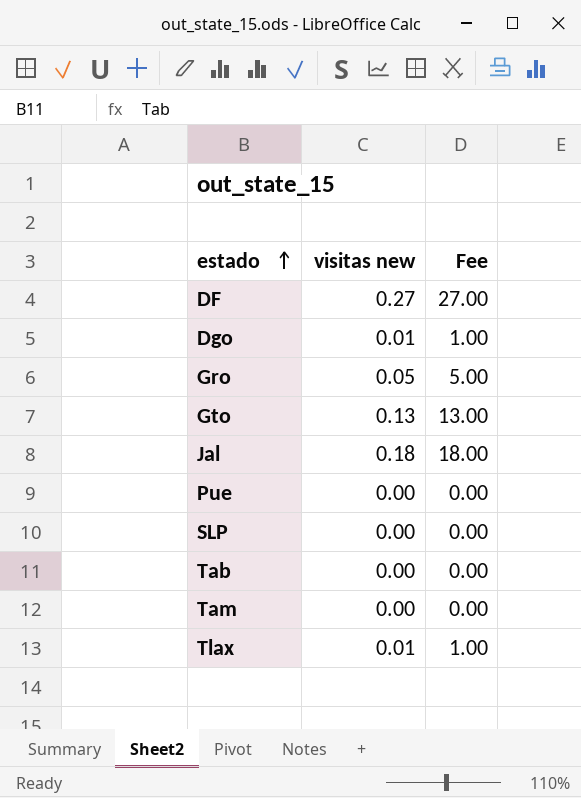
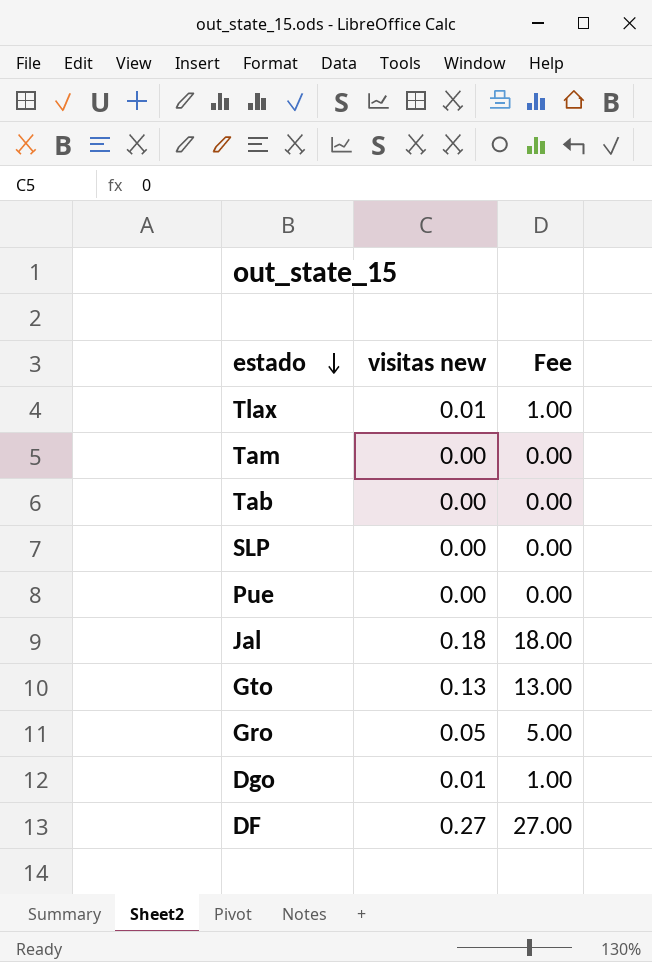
row order: estado ascending -> estado descending

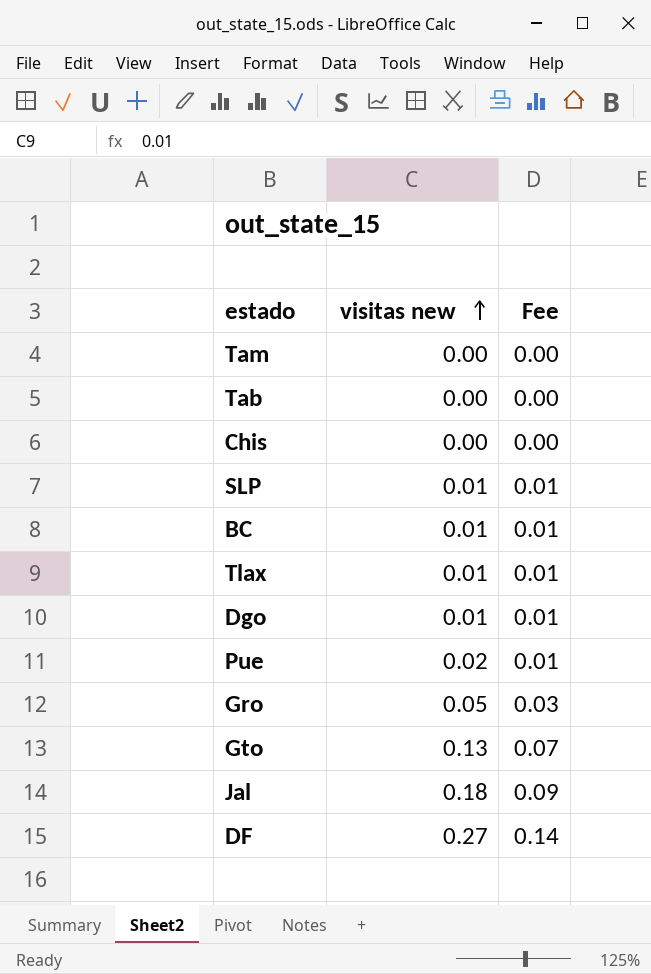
row order: estado descending -> visitas new ascending
column Fee | formula: [visitas new] * 100 -> [visitas new] * 0.5
row Chis: none -> 0.00 | 0.00
SLP | visitas new: 0.00 -> 0.01
row BC: none -> 0.01 | 0.01
Pue | visitas new: 0.00 -> 0.02

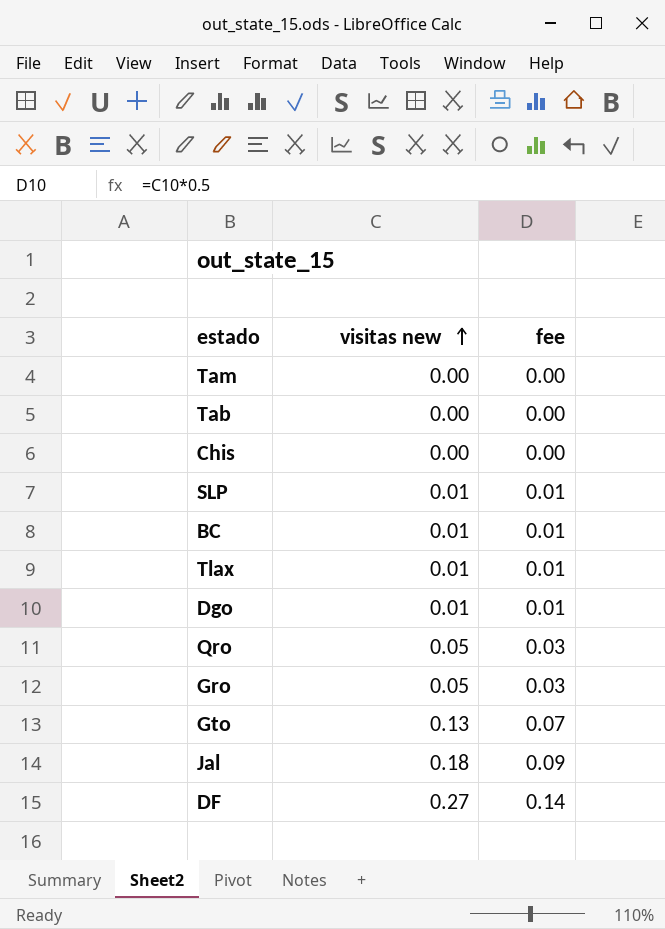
column name: Fee -> fee
row Pue: 0.02 | 0.01 -> none
row Qro: none -> 0.05 | 0.03

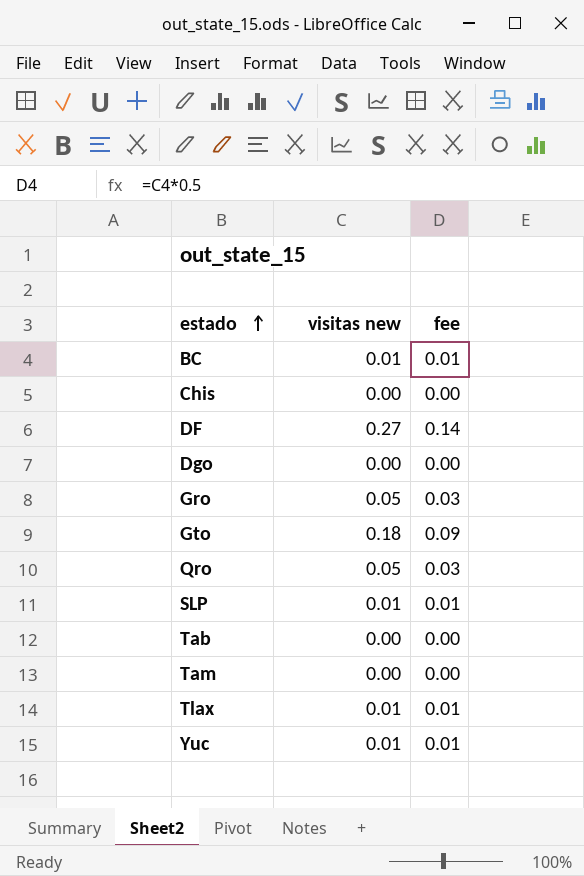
row order: visitas new ascending -> estado ascending
row Jal: 0.18 | 0.09 -> none
Dgo | visitas new: 0.01 -> 0.00
Dgo | fee: 0.01 -> 0.00
Gto | visitas new: 0.13 -> 0.18
Gto | fee: 0.07 -> 0.09
row Yuc: none -> 0.01 | 0.01

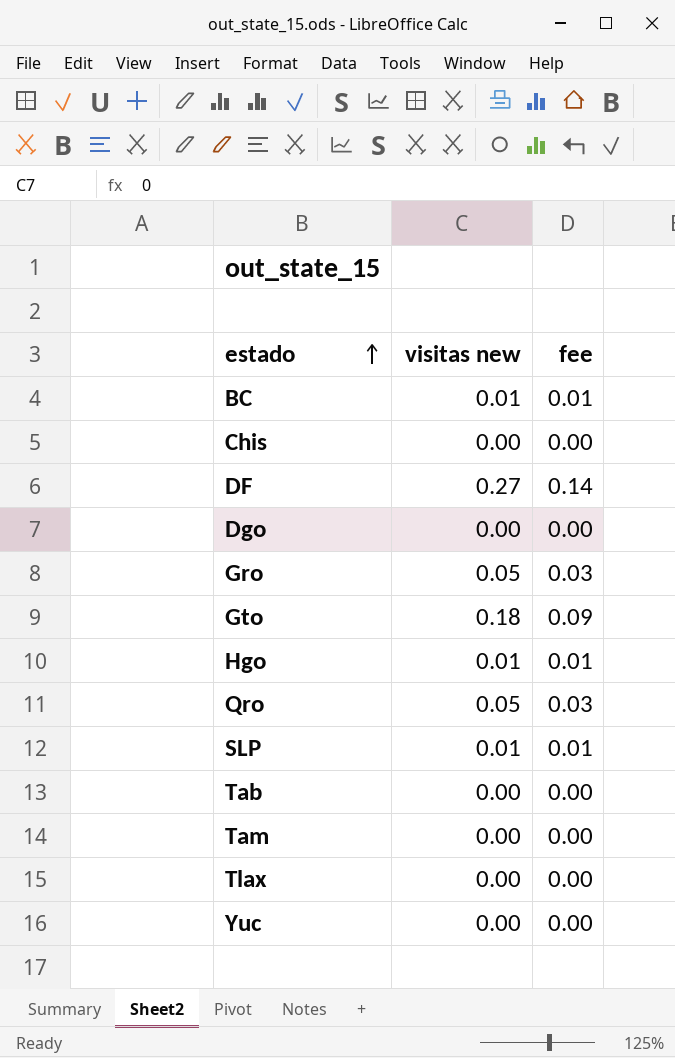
row Hgo: none -> 0.01 | 0.01
Tlax | visitas new: 0.01 -> 0.00
Tlax | fee: 0.01 -> 0.00
Yuc | visitas new: 0.01 -> 0.00
Yuc | fee: 0.01 -> 0.00

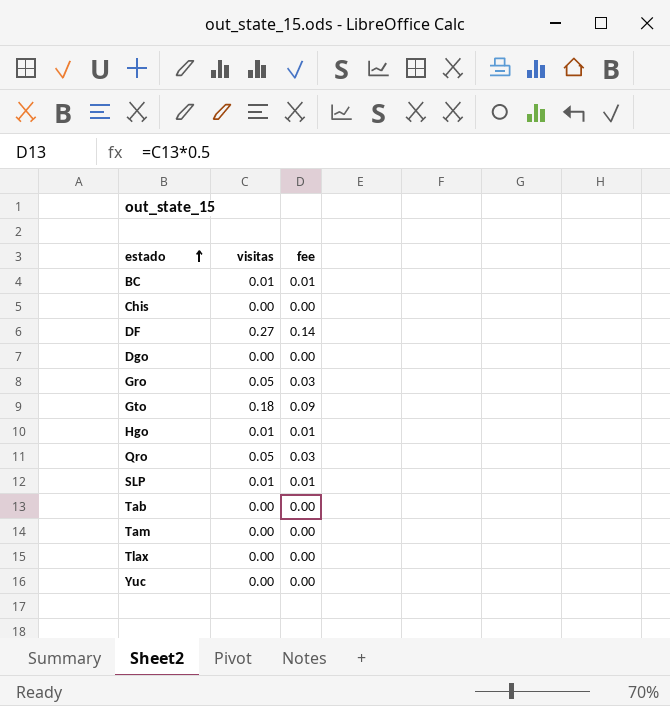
column name: visitas new -> visitas

